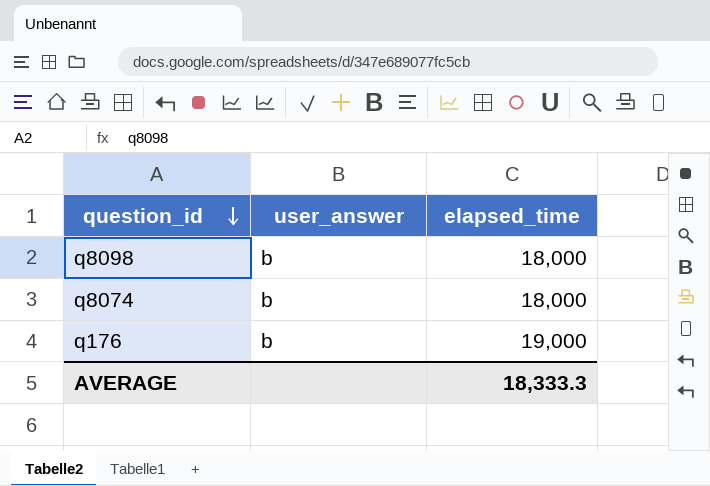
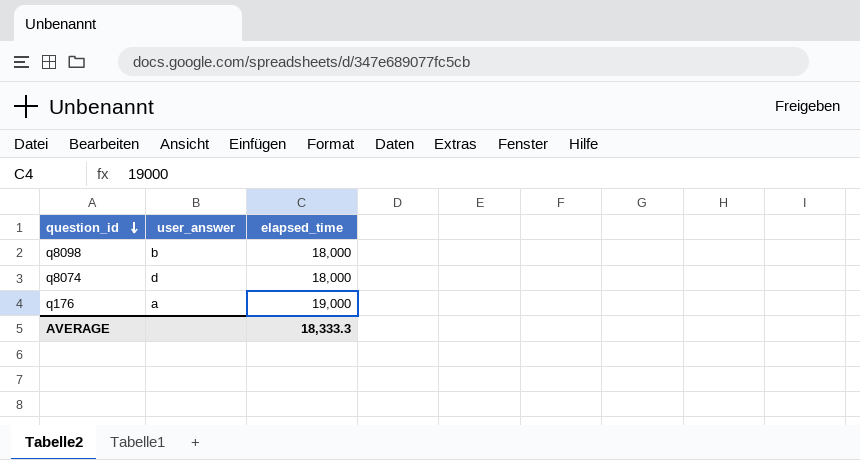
q8074 | user_answer: b -> d
q176 | user_answer: b -> a

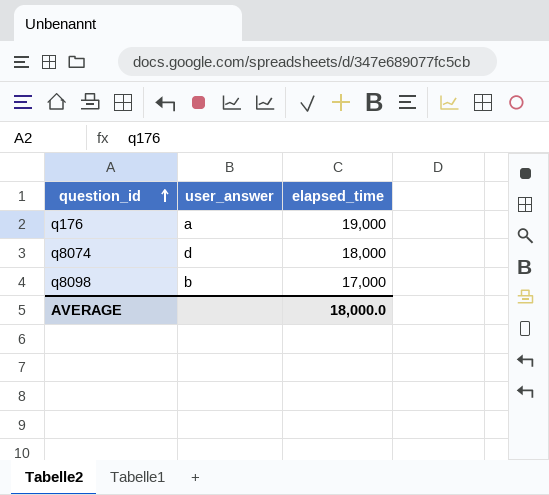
row order: question_id descending -> question_id ascending
q8098 | elapsed_time: 18,000 -> 17,000
AVERAGE | elapsed_time: 18,333.3 -> 18,000.0

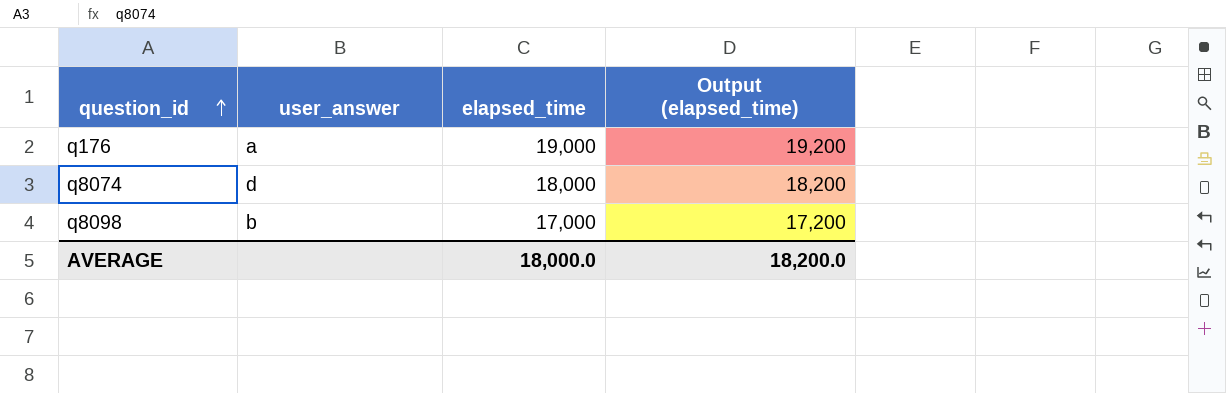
column Output (elapsed_time) | formula: none -> [elapsed_time] + 200

